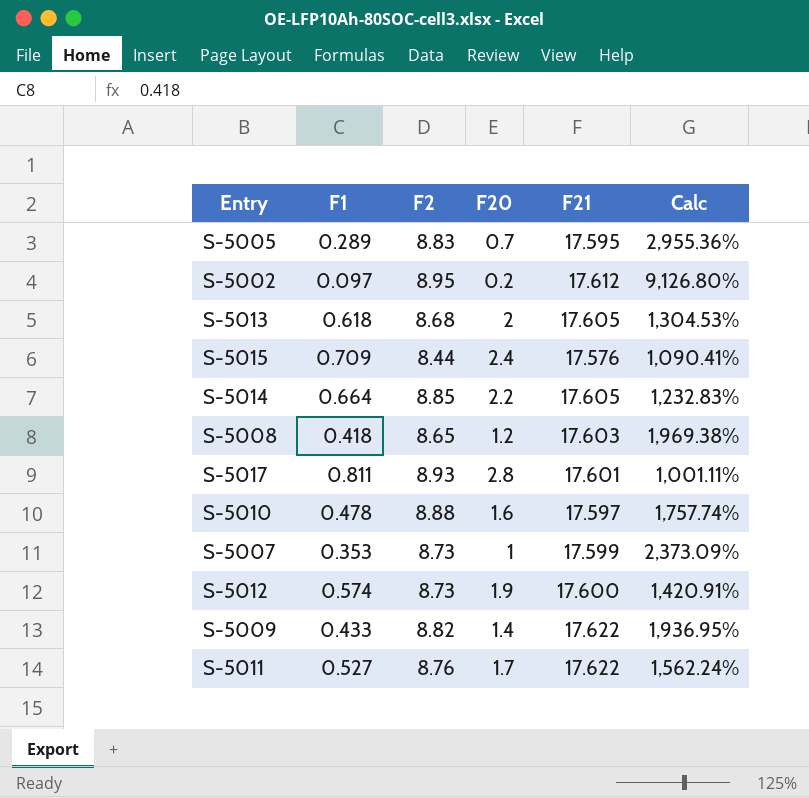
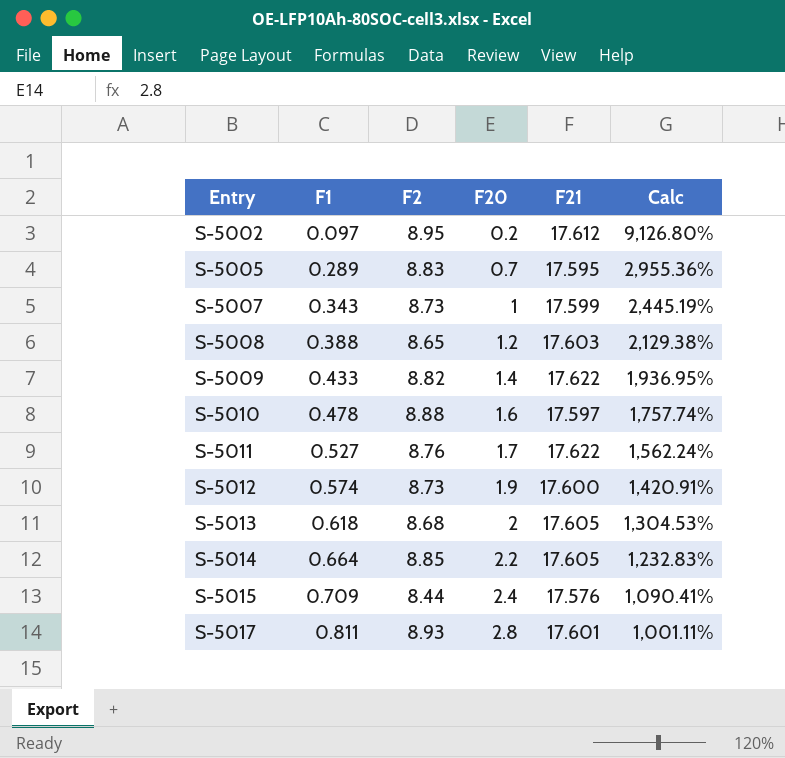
row order: none -> Entry ascending
S-5007 | F1: 0.353 -> 0.343
S-5007 | Calc: 2,373.09% -> 2,445.19%
S-5008 | F1: 0.418 -> 0.388
S-5008 | Calc: 1,969.38% -> 2,129.38%

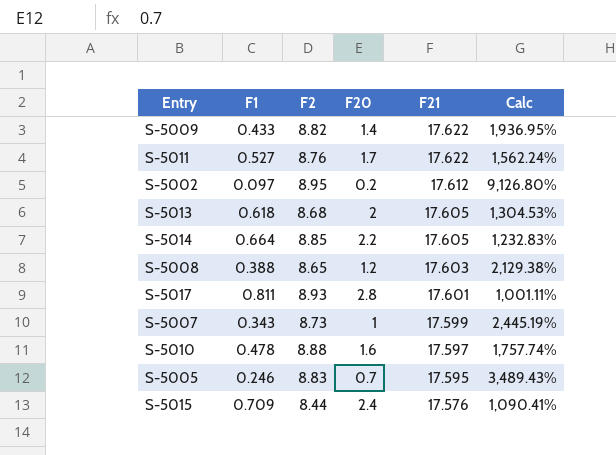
row order: Entry ascending -> F21 descending
row S-5012: 0.574 | 8.73 | 1.9 | 17.600 | 1,420.91% -> none
S-5005 | F1: 0.289 -> 0.246
S-5005 | Calc: 2,955.36% -> 3,489.43%

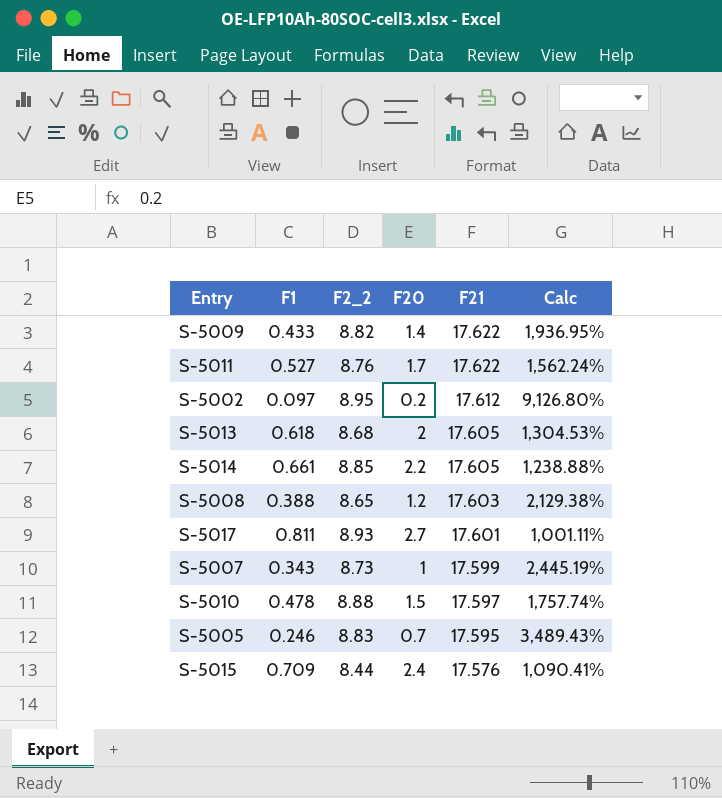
column name: F2 -> F2_2
S-5014 | F1: 0.664 -> 0.661
S-5014 | Calc: 1,232.83% -> 1,238.88%
S-5017 | F20: 2.8 -> 2.7
S-5010 | F20: 1.6 -> 1.5

